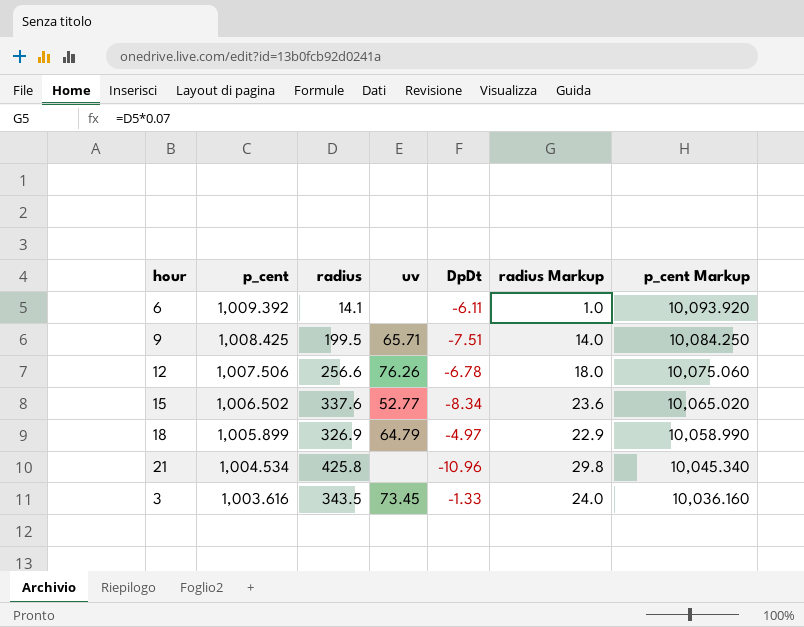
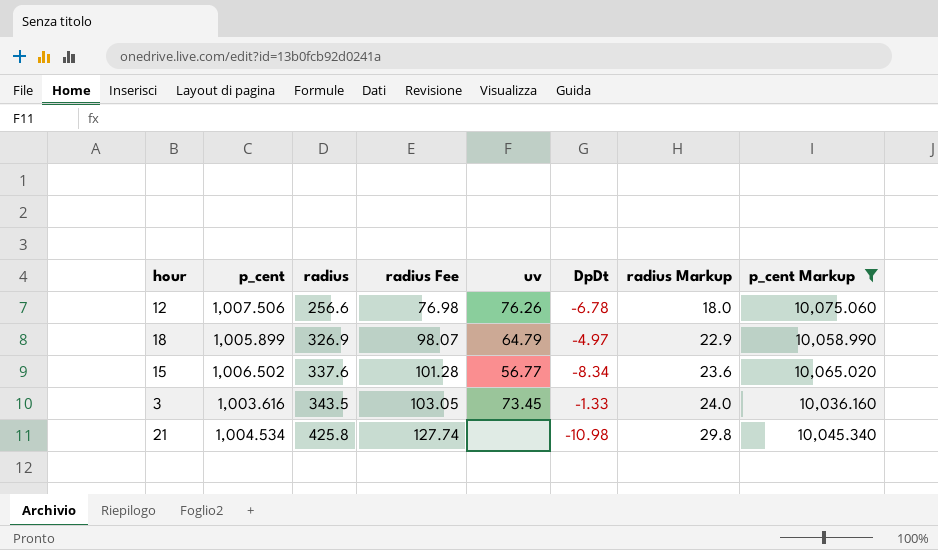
filter: none -> p_cent Markup <= 10,075.060
row order: p_cent descending -> radius ascending
column radius Fee | formula: none -> [radius] * 0.3
15 | uv: 52.77 -> 56.77
21 | DpDt: -10.96 -> -10.98

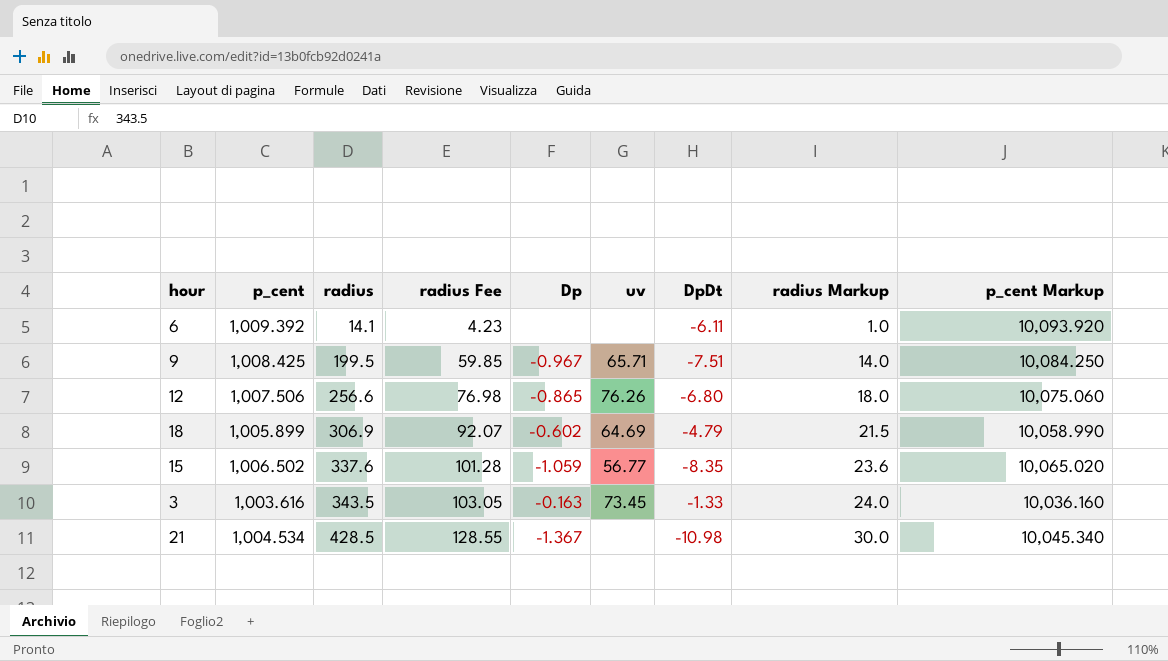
filter: p_cent Markup <= 10,075.060 -> none
column Dp | position: none -> 5
12 | DpDt: -6.78 -> -6.80
18 | radius: 326.9 -> 306.9
18 | radius Fee: 98.07 -> 92.07
18 | uv: 64.79 -> 64.69
18 | DpDt: -4.97 -> -4.79
18 | radius Markup: 22.9 -> 21.5
15 | DpDt: -8.34 -> -8.35
21 | radius: 425.8 -> 428.5
21 | radius Fee: 127.74 -> 128.55
21 | radius Markup: 29.8 -> 30.0

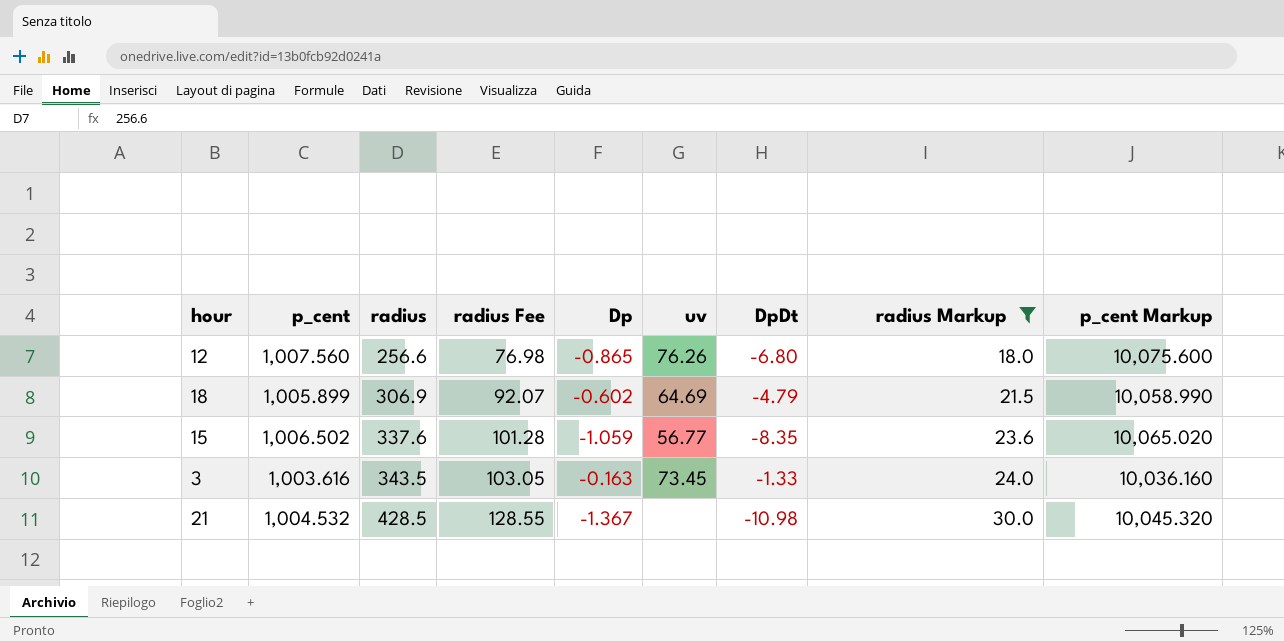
filter: none -> radius Markup >= 18.0
12 | p_cent: 1,007.506 -> 1,007.560
12 | p_cent Markup: 10,075.060 -> 10,075.600
21 | p_cent: 1,004.534 -> 1,004.532
21 | p_cent Markup: 10,045.340 -> 10,045.320

